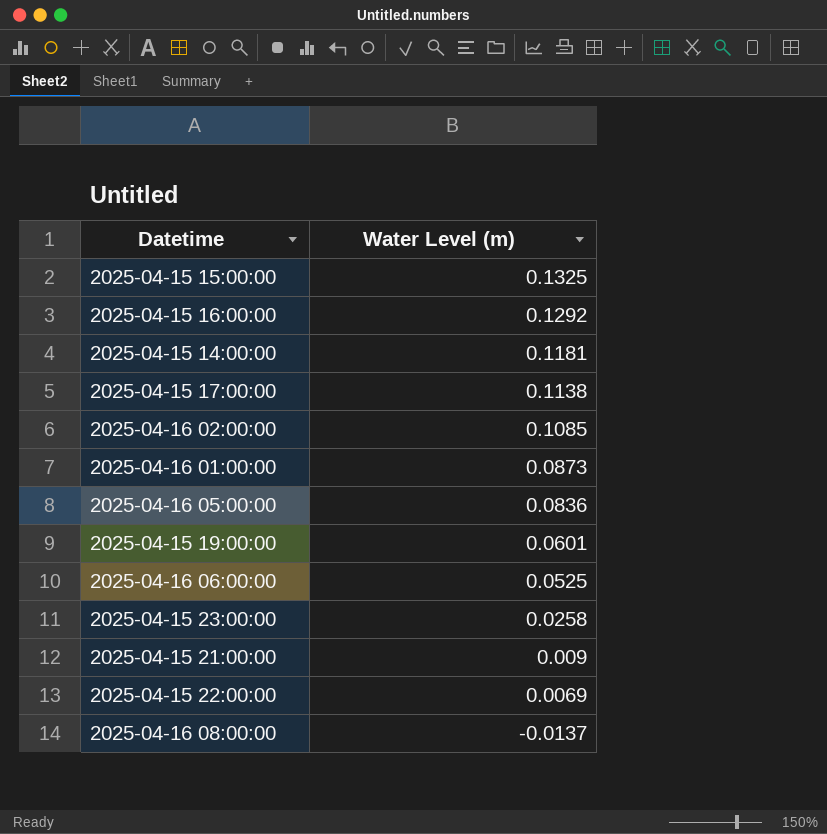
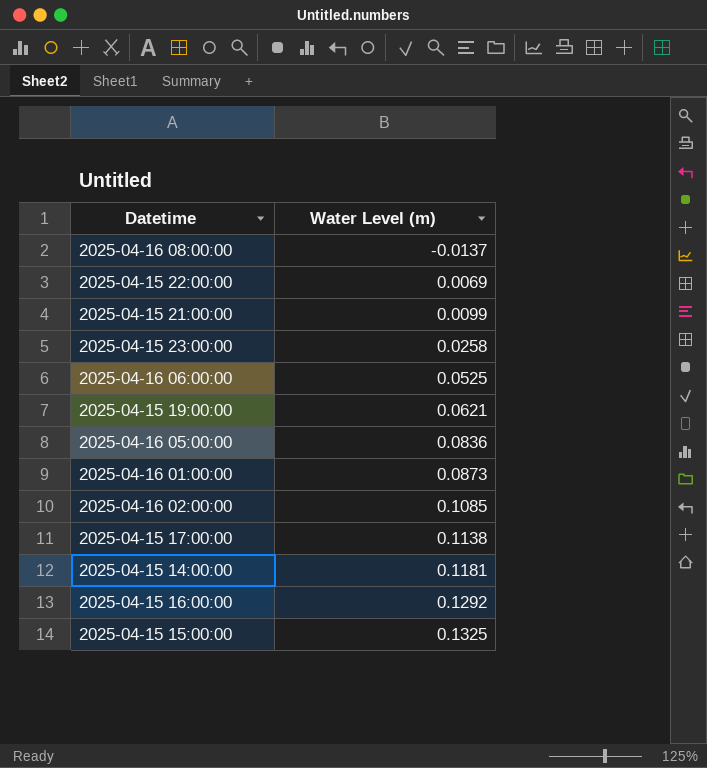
row order: Water Level (m) descending -> Water Level (m) ascending
2025-04-15 21:00:00 | Water Level (m): 0.009 -> 0.0099
2025-04-15 19:00:00 | Water Level (m): 0.0601 -> 0.0621

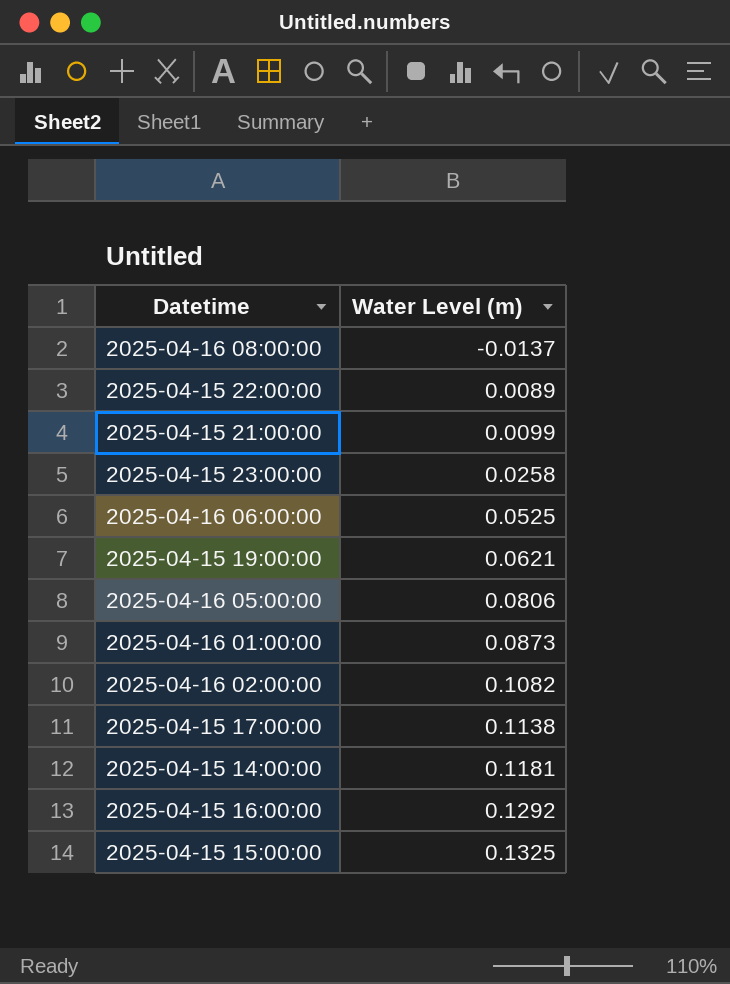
2025-04-15 22:00:00 | Water Level (m): 0.0069 -> 0.0089
2025-04-16 05:00:00 | Water Level (m): 0.0836 -> 0.0806
2025-04-16 02:00:00 | Water Level (m): 0.1085 -> 0.1082

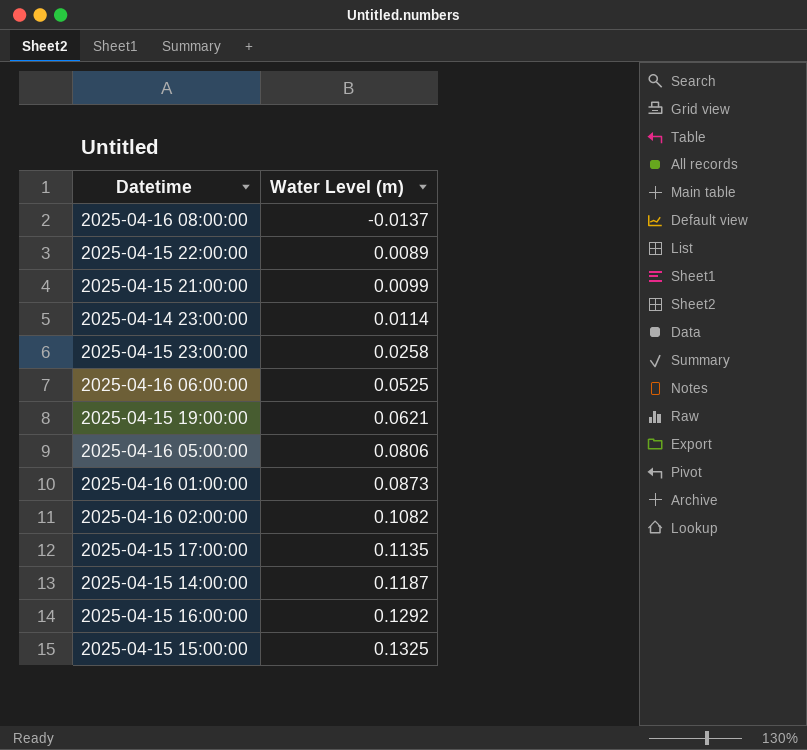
row 2025-04-14 23:00:00: none -> 0.0114
2025-04-15 17:00:00 | Water Level (m): 0.1138 -> 0.1135
2025-04-15 14:00:00 | Water Level (m): 0.1181 -> 0.1187

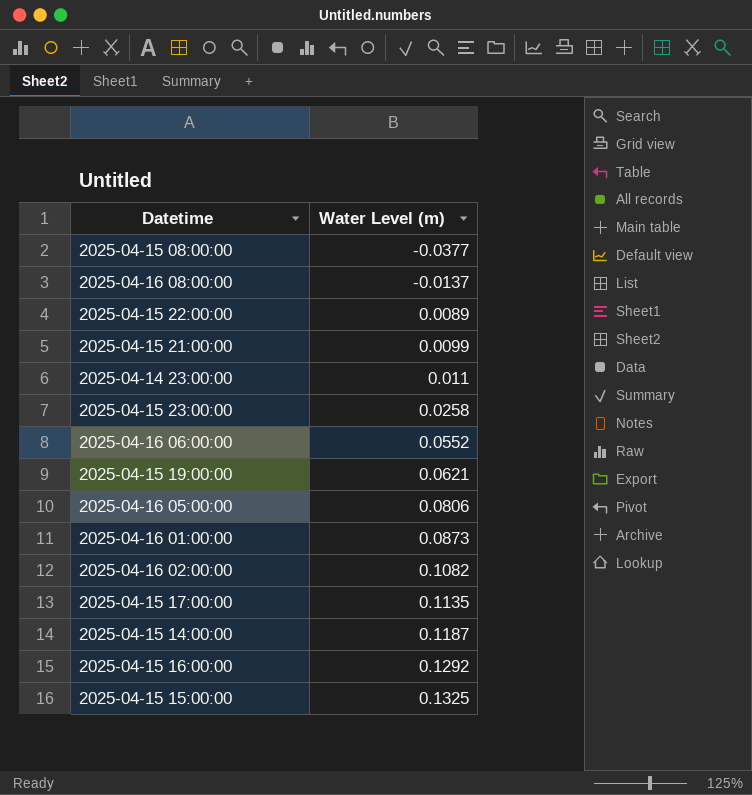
row 2025-04-15 08:00:00: none -> -0.0377
2025-04-14 23:00:00 | Water Level (m): 0.0114 -> 0.011
2025-04-16 06:00:00 | Water Level (m): 0.0525 -> 0.0552

